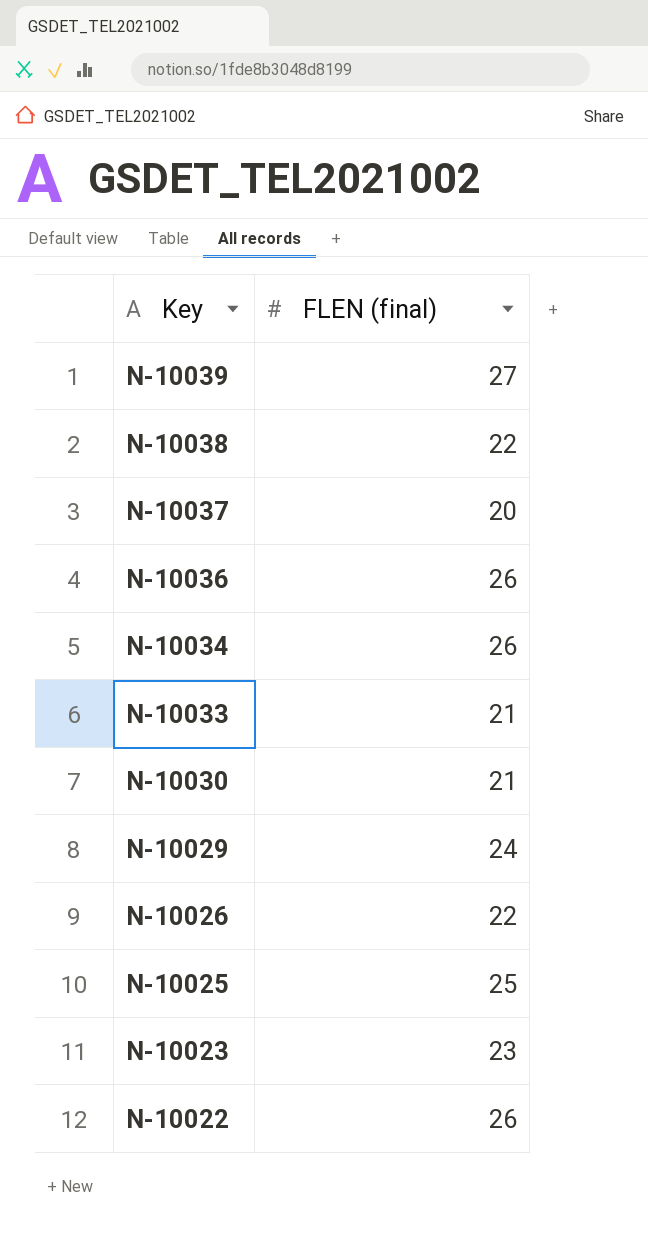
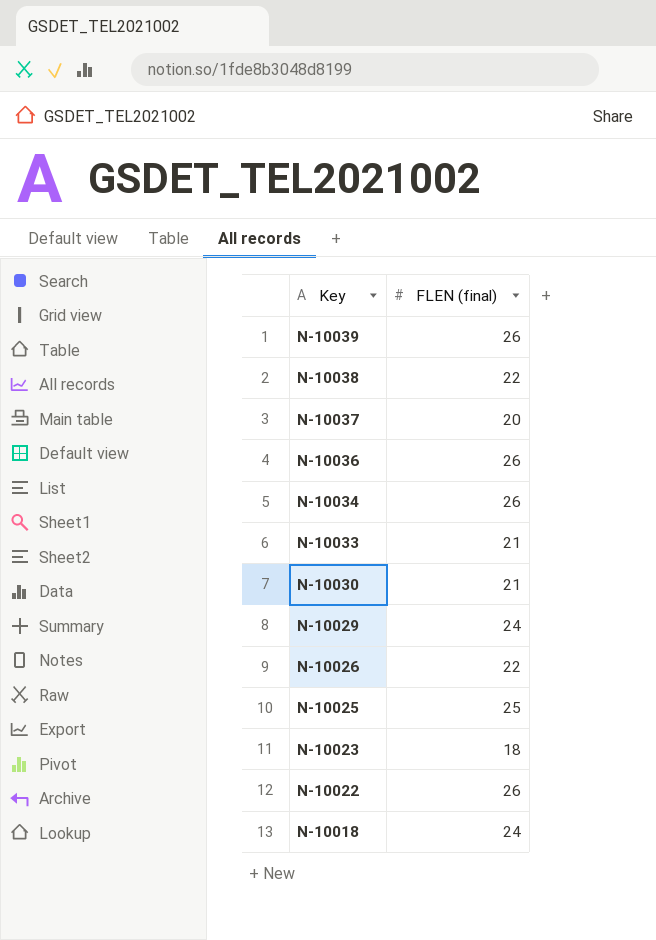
N-10039 | FLEN (final): 27 -> 26
N-10023 | FLEN (final): 23 -> 18
row N-10018: none -> 24

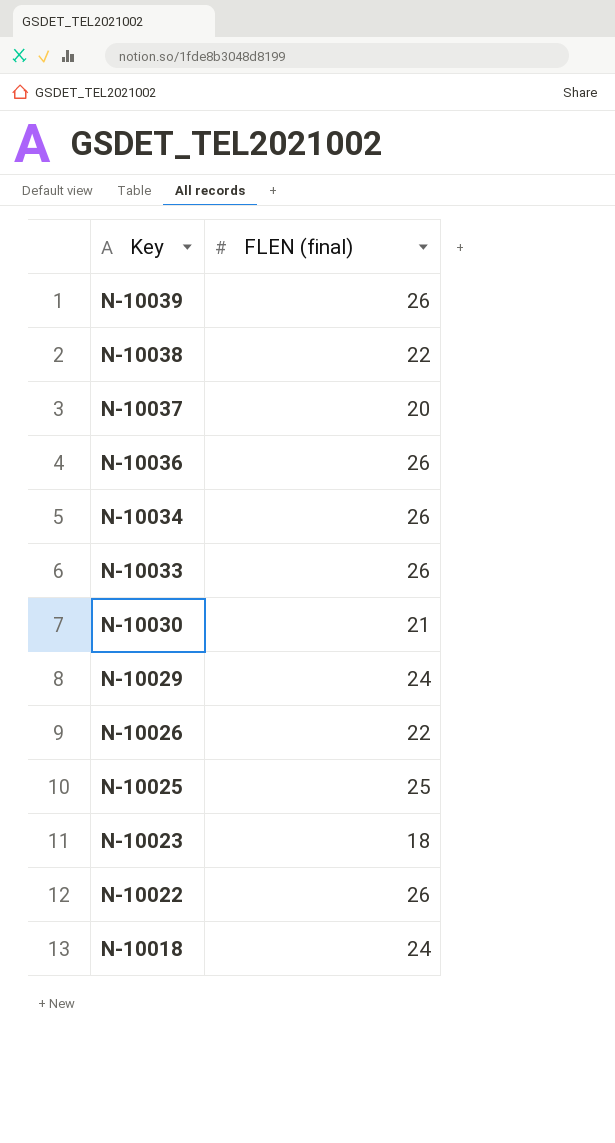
N-10033 | FLEN (final): 21 -> 26

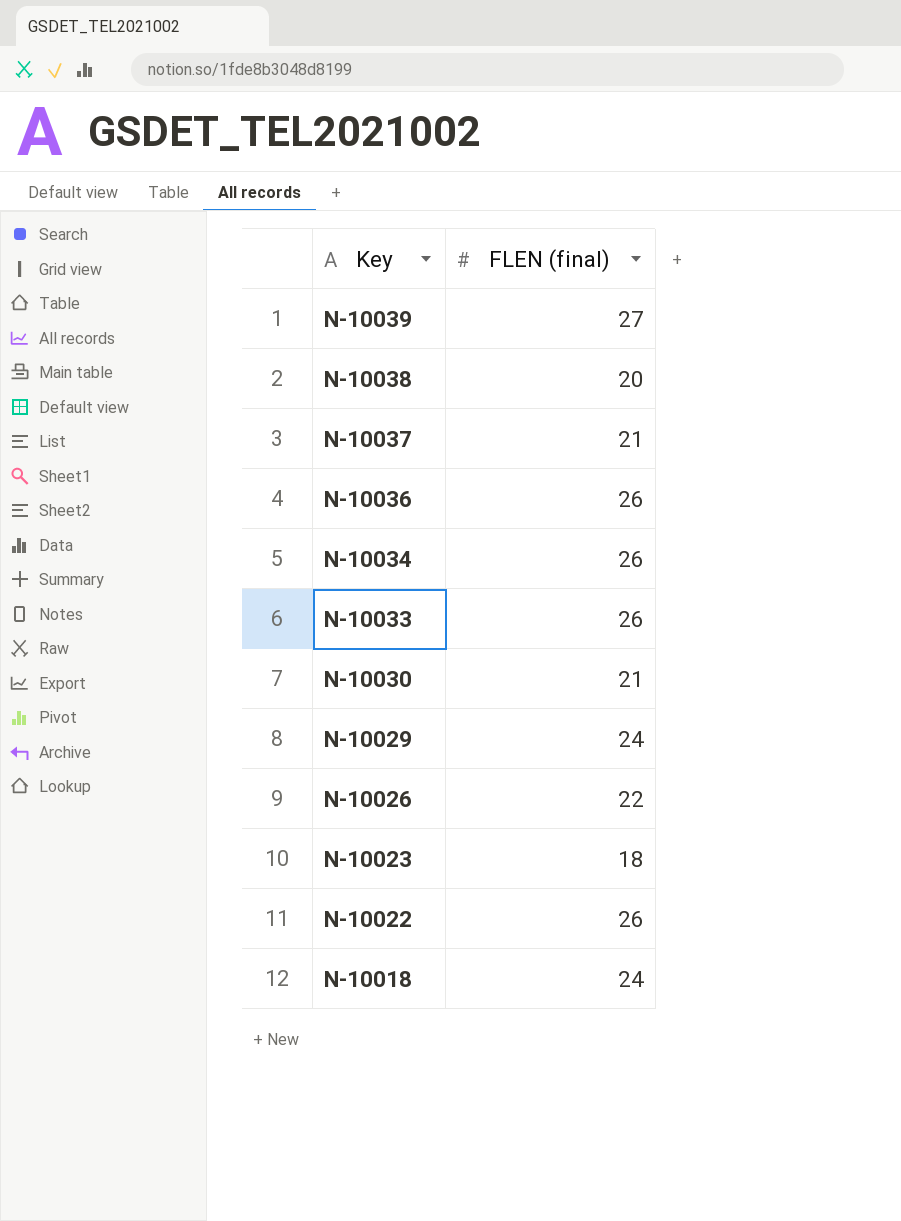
row N-10025: 25 -> none
N-10039 | FLEN (final): 26 -> 27
N-10038 | FLEN (final): 22 -> 20
N-10037 | FLEN (final): 20 -> 21

